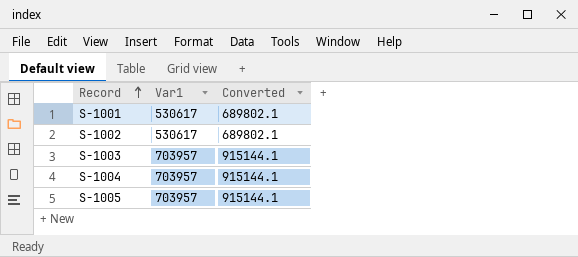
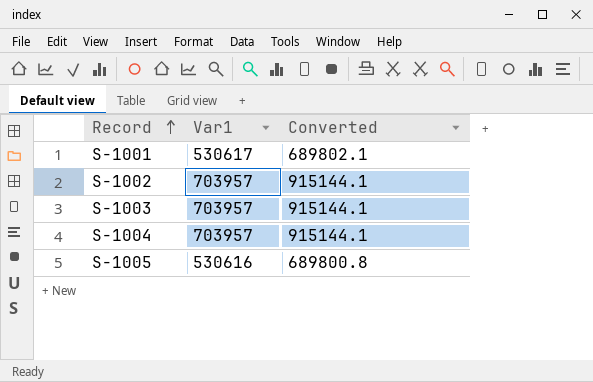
S-1002 | Var1: 530617 -> 703957
S-1002 | Converted: 689802.1 -> 915144.1
S-1005 | Var1: 703957 -> 530616
S-1005 | Converted: 915144.1 -> 689800.8

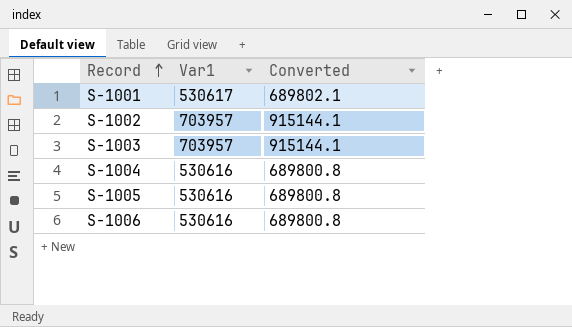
S-1004 | Var1: 703957 -> 530616
S-1004 | Converted: 915144.1 -> 689800.8
row S-1006: none -> 530616 | 689800.8

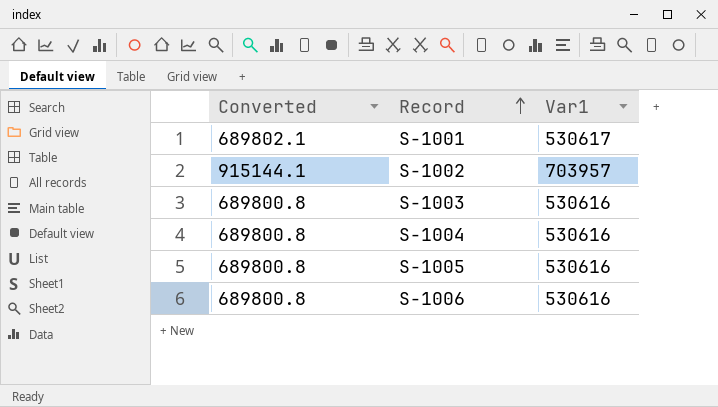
column Converted | position: 3 -> 1
S-1003 | Converted: 915144.1 -> 689800.8
S-1003 | Var1: 703957 -> 530616

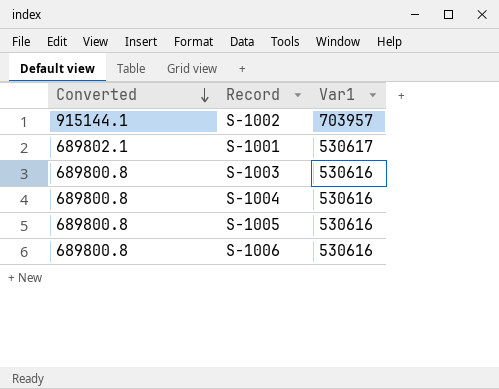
row order: Record ascending -> Converted descending

